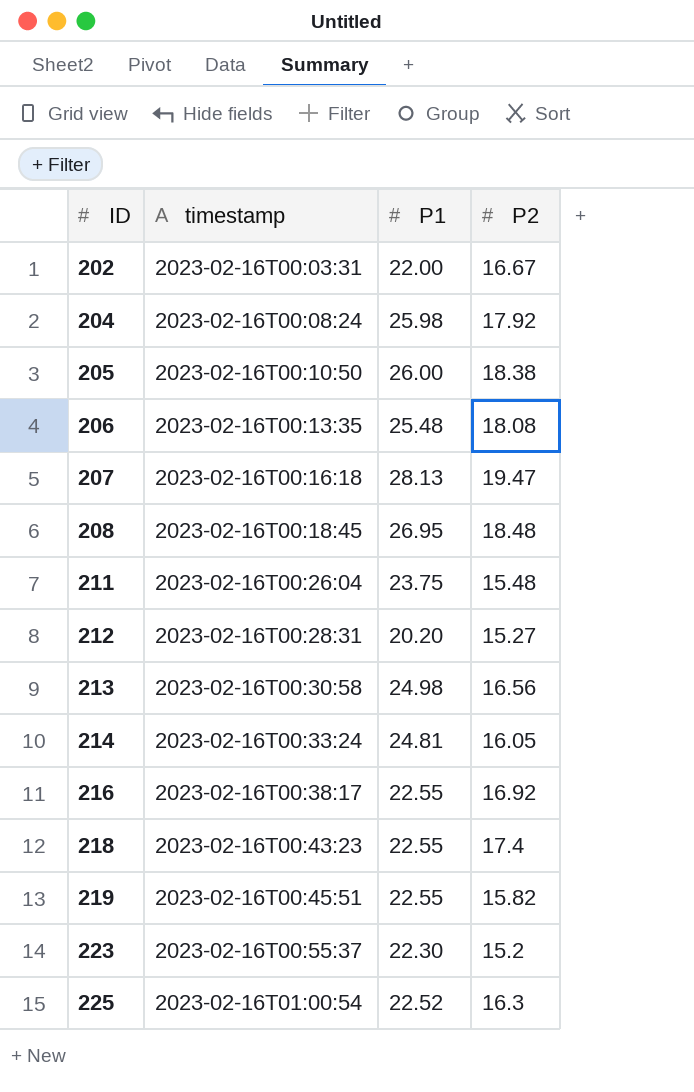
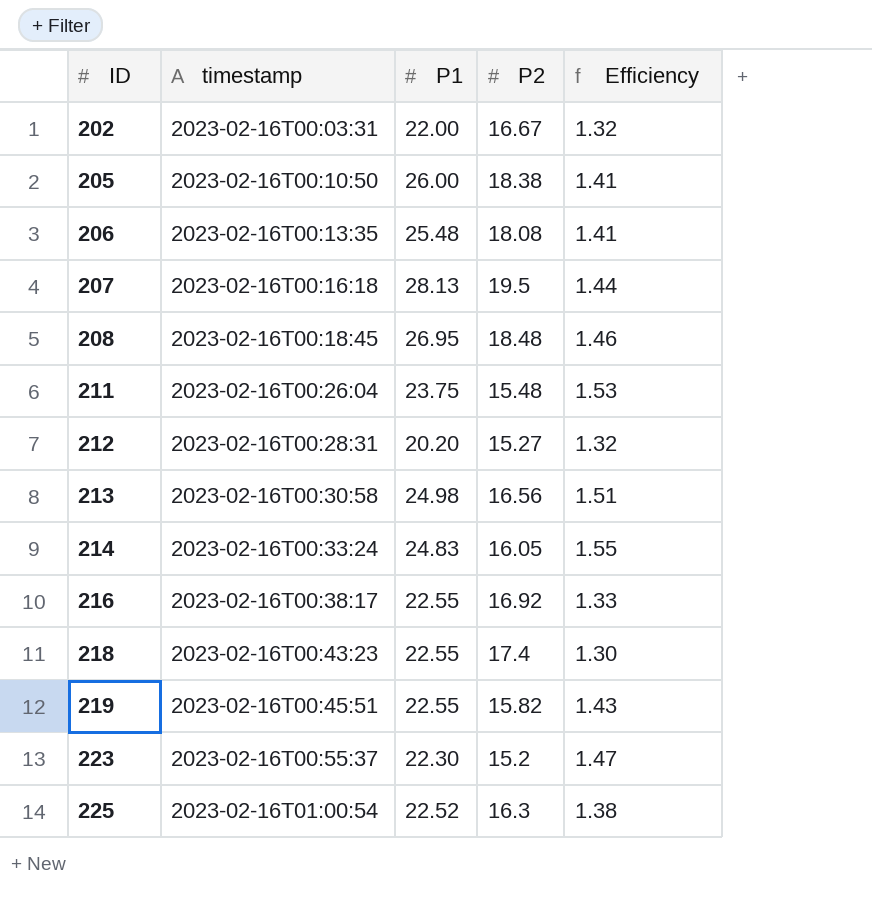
column Efficiency | formula: none -> [P1] / [P2]
row 204: 2023-02-16T00:08:24 | 25.98 | 17.92 -> none
207 | P2: 19.47 -> 19.5
214 | P1: 24.81 -> 24.83

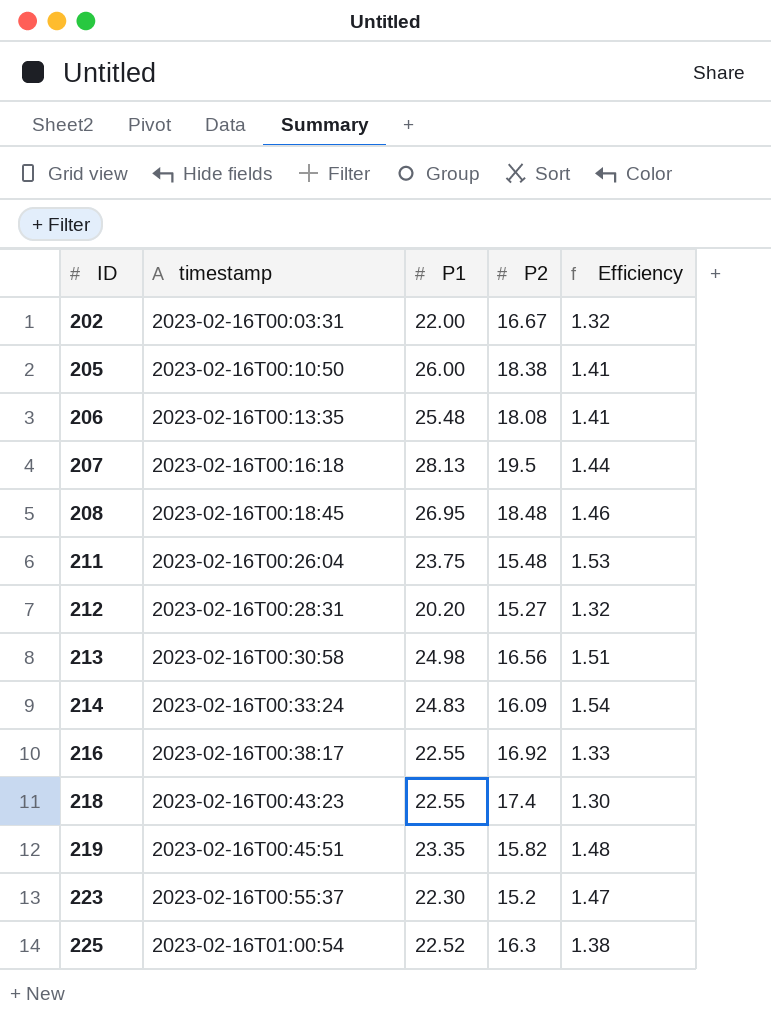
214 | P2: 16.05 -> 16.09
214 | Efficiency: 1.55 -> 1.54
219 | P1: 22.55 -> 23.35
219 | Efficiency: 1.43 -> 1.48

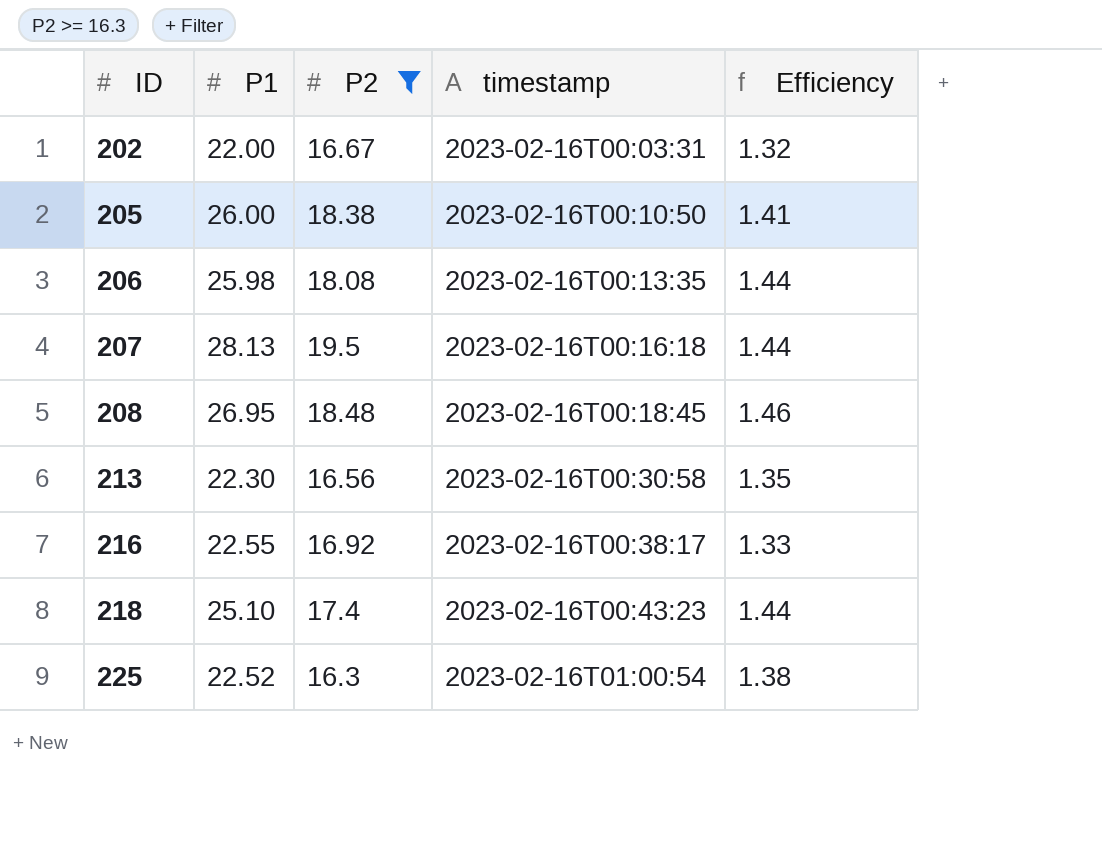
filter: none -> P2 >= 16.3
column timestamp | position: 2 -> 4
206 | P1: 25.48 -> 25.98
206 | Efficiency: 1.41 -> 1.44
213 | P1: 24.98 -> 22.30
213 | Efficiency: 1.51 -> 1.35
218 | P1: 22.55 -> 25.10
218 | Efficiency: 1.30 -> 1.44

